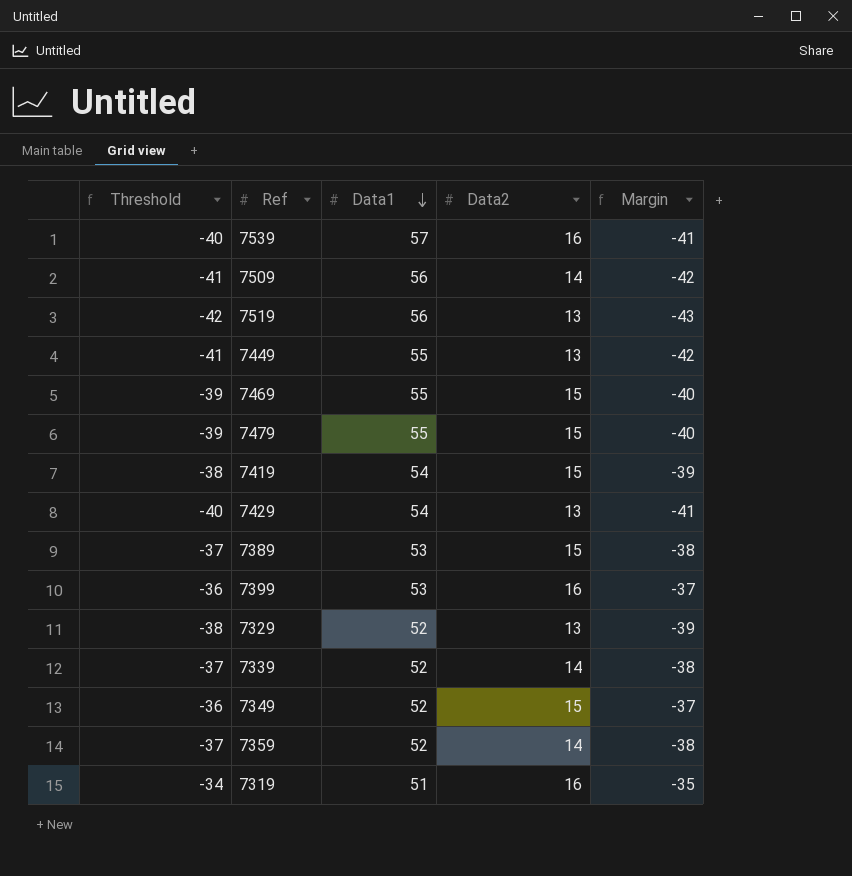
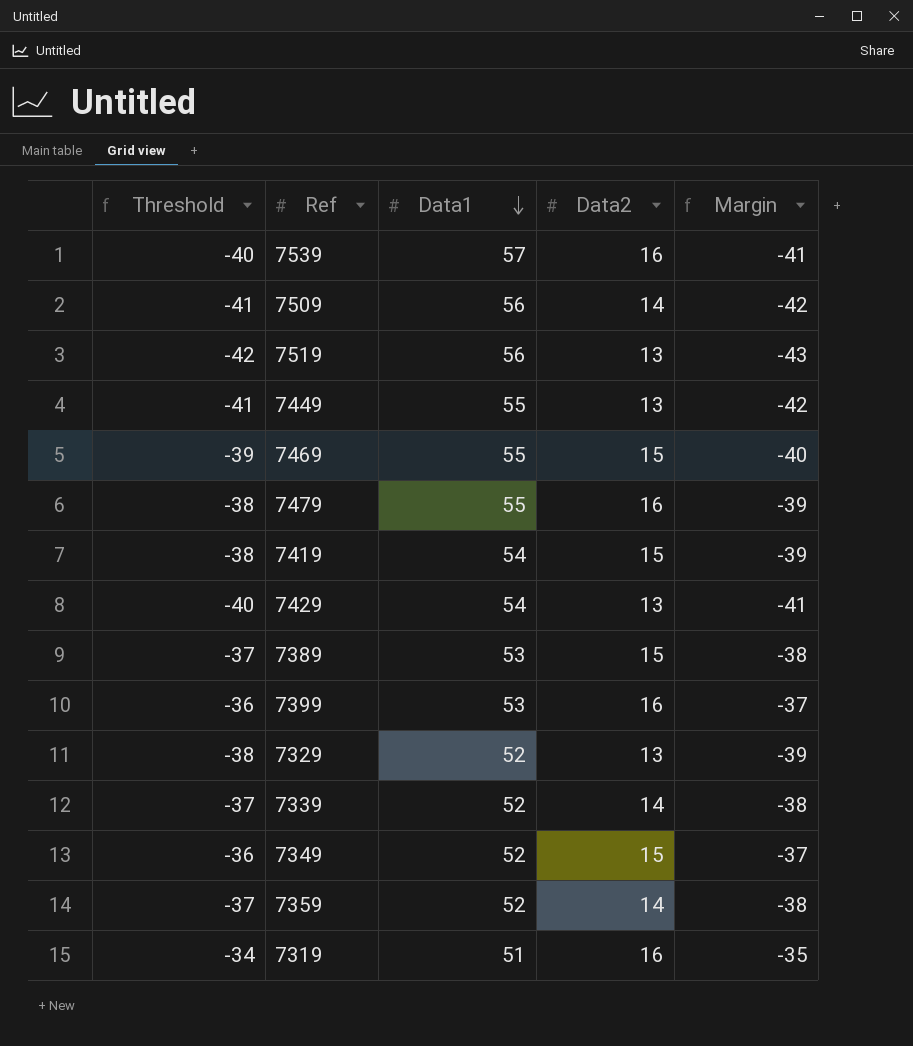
7479 | Threshold: -39 -> -38
7479 | Data2: 15 -> 16
7479 | Margin: -40 -> -39

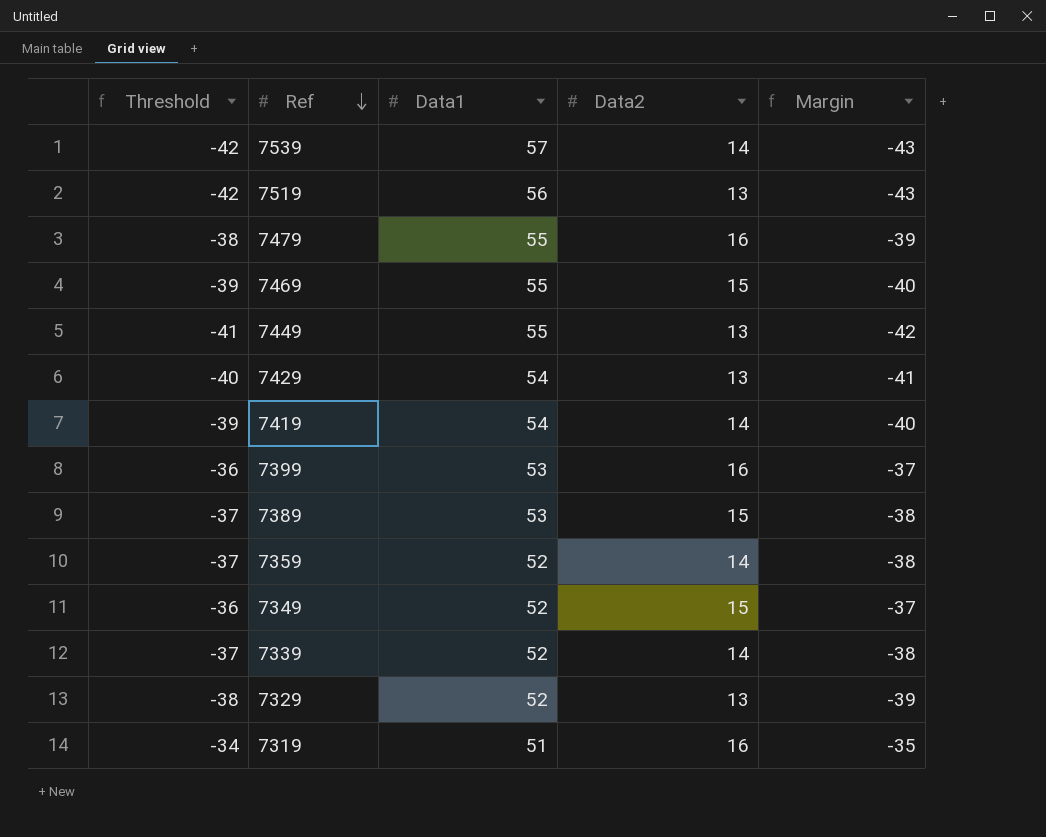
row order: Data1 descending -> Ref descending
row 7509: -41 | 56 | 14 | -42 -> none
7539 | Threshold: -40 -> -42
7539 | Data2: 16 -> 14
7539 | Margin: -41 -> -43
7419 | Threshold: -38 -> -39
7419 | Data2: 15 -> 14
7419 | Margin: -39 -> -40

